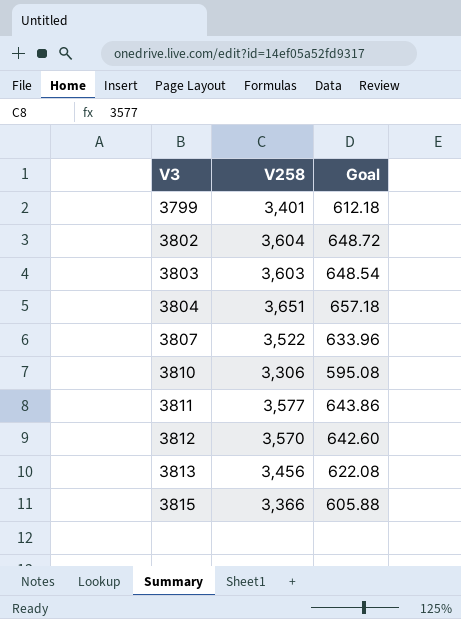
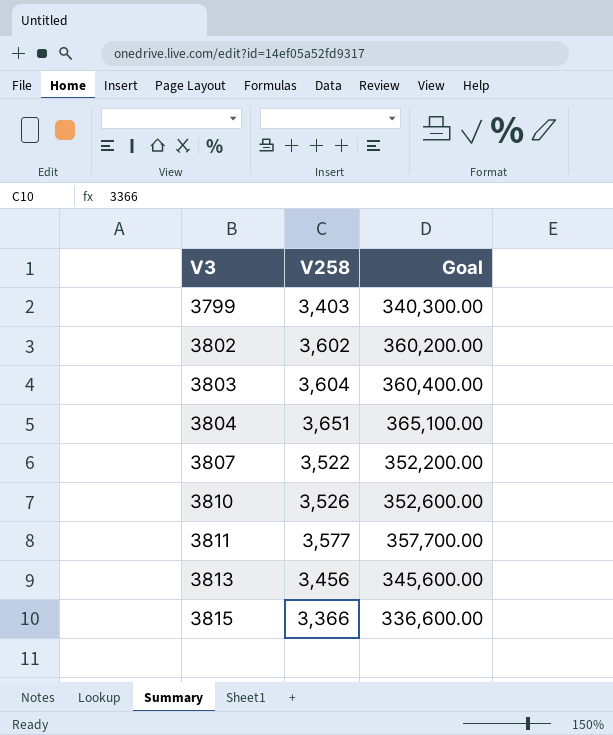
column Goal | formula: [V258] * 0.18 -> [V258] * 100
row 3812: 3,570 | 642.60 -> none
3799 | V258: 3,401 -> 3,403
3802 | V258: 3,604 -> 3,602
3803 | V258: 3,603 -> 3,604
3810 | V258: 3,306 -> 3,526

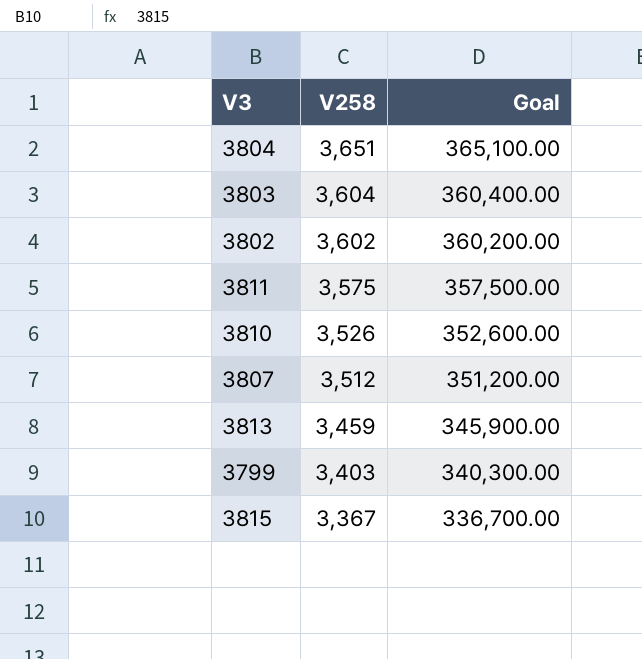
row order: V3 ascending -> V258 descending
3811 | V258: 3,577 -> 3,575
3811 | Goal: 357,700.00 -> 357,500.00
3807 | V258: 3,522 -> 3,512
3807 | Goal: 352,200.00 -> 351,200.00
3813 | V258: 3,456 -> 3,459
3813 | Goal: 345,600.00 -> 345,900.00
3815 | V258: 3,366 -> 3,367
3815 | Goal: 336,600.00 -> 336,700.00

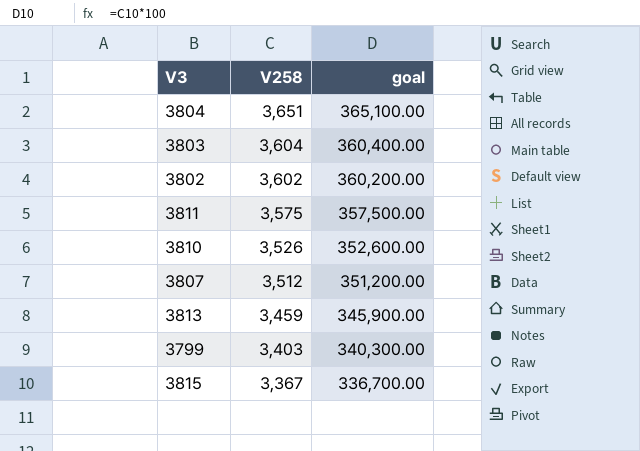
column name: Goal -> goal

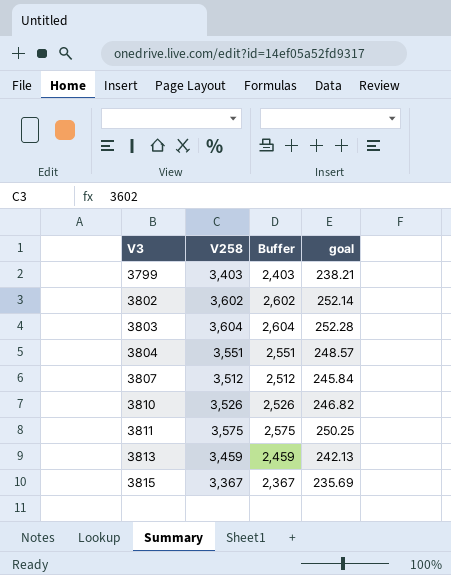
row order: V258 descending -> V3 ascending
column Buffer | formula: none -> [V258] - 1000
column goal | formula: [V258] * 100 -> [V258] * 0.07
3804 | V258: 3,651 -> 3,551

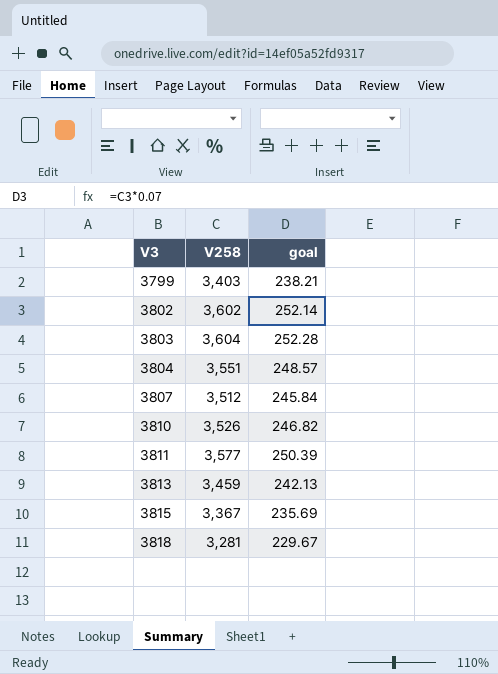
column Buffer | formula: [V258] - 1000 -> none
3811 | V258: 3,575 -> 3,577
3811 | goal: 250.25 -> 250.39
row 3818: none -> 3,281 | 229.67

